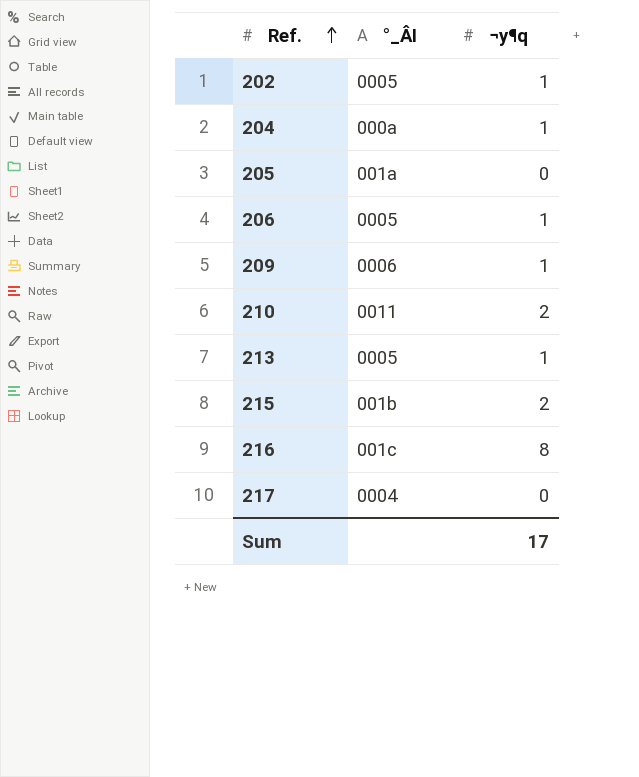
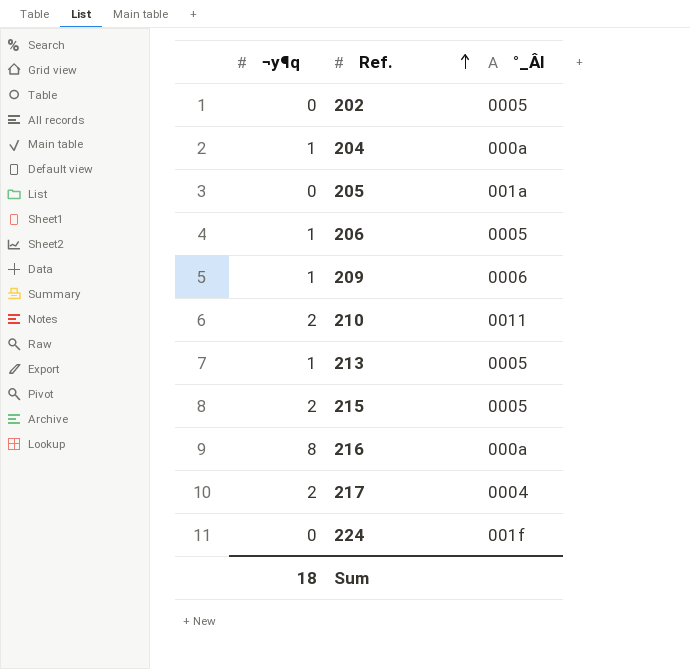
column ¬y¶q | position: 3 -> 1
202 | ¬y¶q: 1 -> 0
215 | °_ÂI: 001b -> 0005
216 | °_ÂI: 001c -> 000a
217 | ¬y¶q: 0 -> 2
row 224: none -> 0 | 001f
Sum | ¬y¶q: 17 -> 18

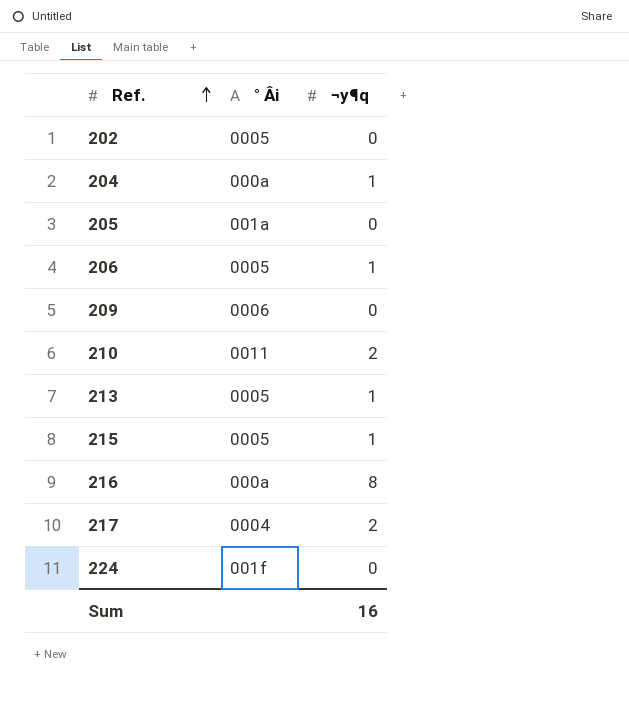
column name: °_ÂI -> ° Âi
column ¬y¶q | position: 1 -> 3
209 | ¬y¶q: 1 -> 0
215 | ¬y¶q: 2 -> 1
Sum | ¬y¶q: 18 -> 16

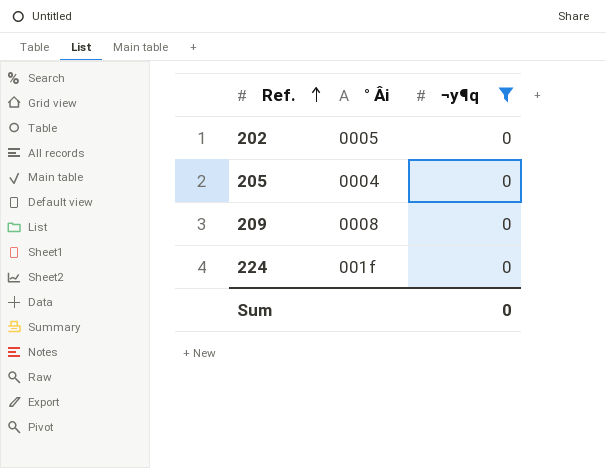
filter: none -> ¬y¶q = 0
205 | ° Âi: 001a -> 0004
209 | ° Âi: 0006 -> 0008
Sum | ¬y¶q: 16 -> 0

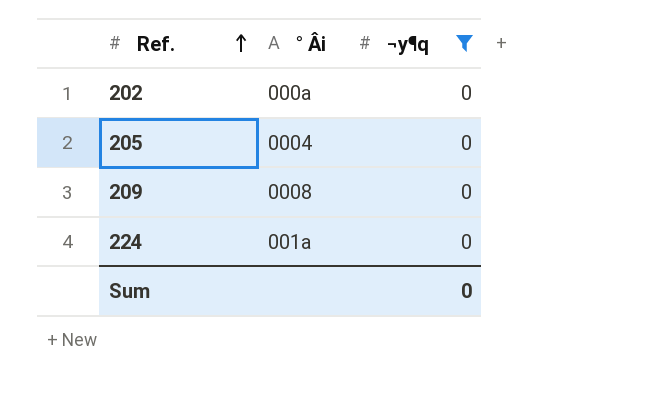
202 | ° Âi: 0005 -> 000a
224 | ° Âi: 001f -> 001a

